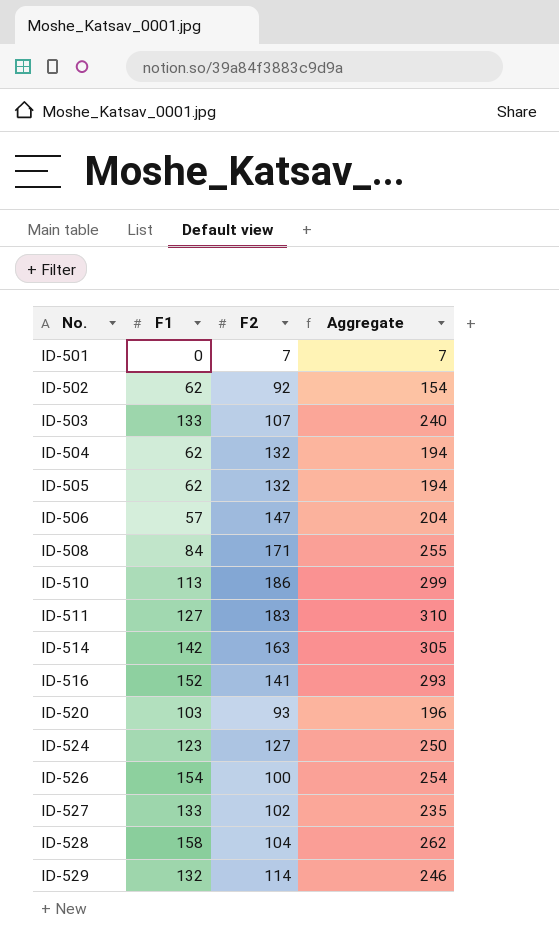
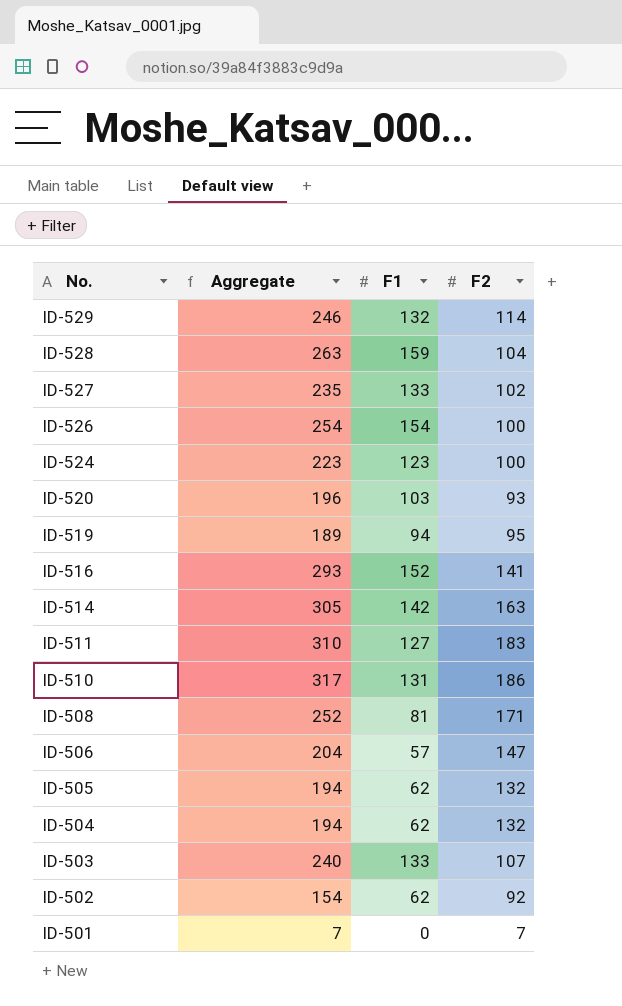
row order: No. ascending -> No. descending
column Aggregate | position: 4 -> 2
ID-528 | Aggregate: 262 -> 263
ID-528 | F1: 158 -> 159
ID-524 | Aggregate: 250 -> 223
ID-524 | F2: 127 -> 100
row ID-519: none -> 189 | 94 | 95
ID-510 | Aggregate: 299 -> 317
ID-510 | F1: 113 -> 131
ID-508 | Aggregate: 255 -> 252
ID-508 | F1: 84 -> 81

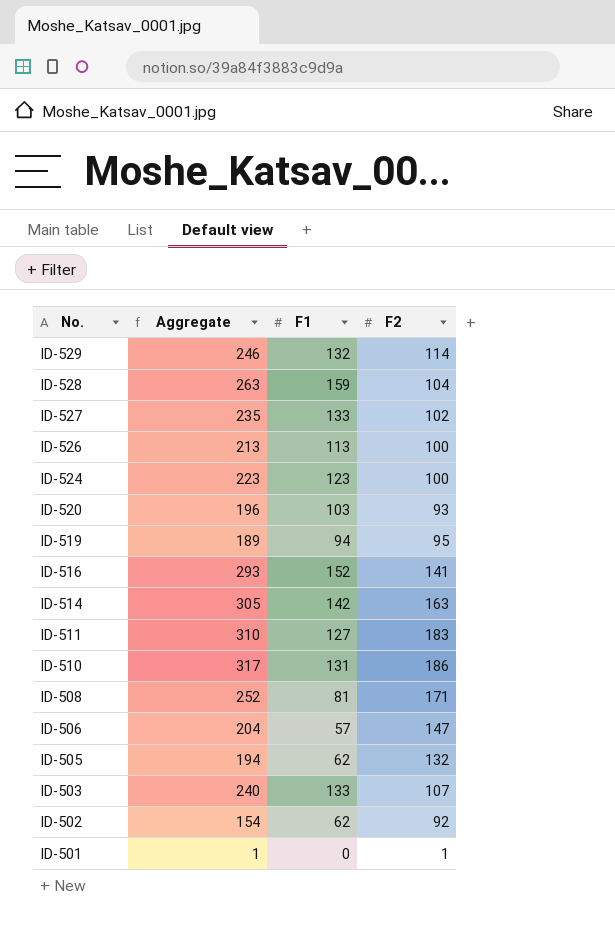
row ID-504: 194 | 62 | 132 -> none
ID-526 | Aggregate: 254 -> 213
ID-526 | F1: 154 -> 113
ID-501 | Aggregate: 7 -> 1
ID-501 | F2: 7 -> 1

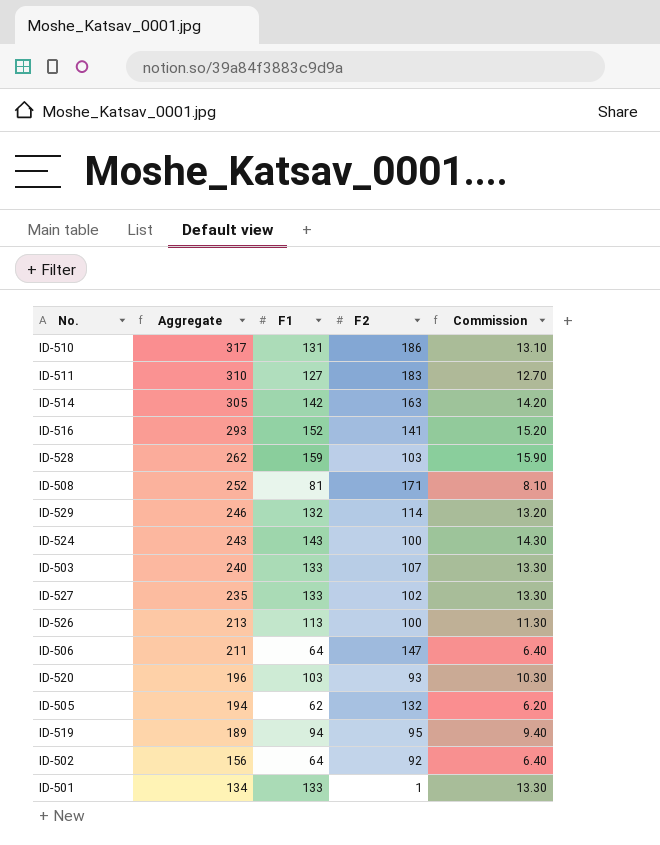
row order: No. descending -> Aggregate descending
column Commission | formula: none -> [F1] * 0.1
ID-528 | Aggregate: 263 -> 262
ID-528 | F2: 104 -> 103
ID-524 | Aggregate: 223 -> 243
ID-524 | F1: 123 -> 143
ID-506 | Aggregate: 204 -> 211
ID-506 | F1: 57 -> 64
ID-502 | Aggregate: 154 -> 156
ID-502 | F1: 62 -> 64
ID-501 | Aggregate: 1 -> 134
ID-501 | F1: 0 -> 133

